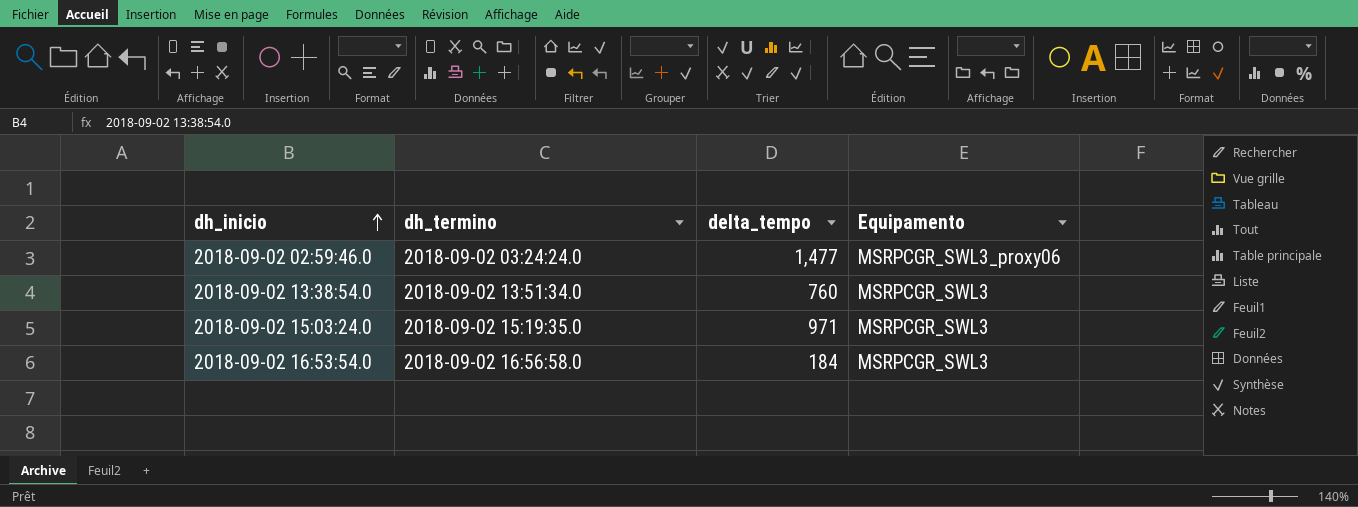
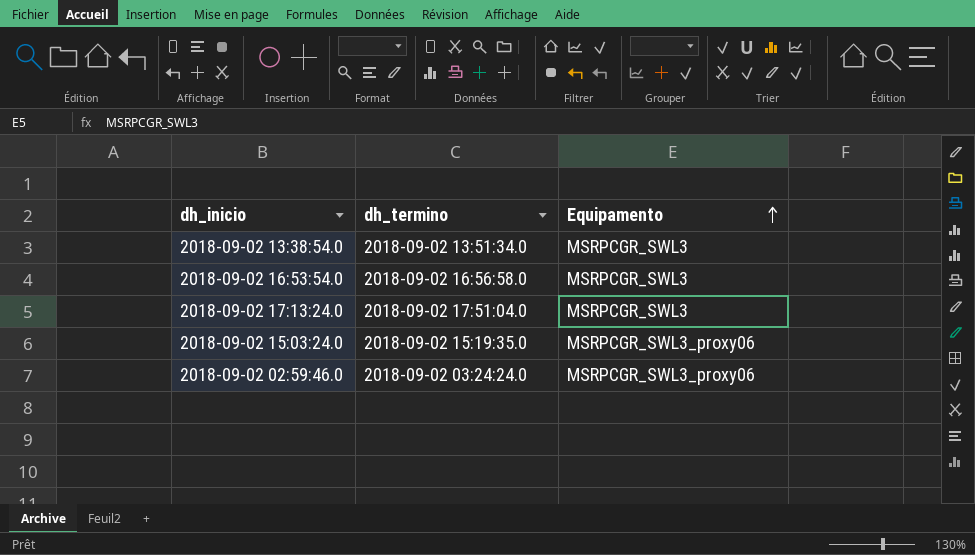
row order: dh_inicio ascending -> Equipamento ascending
column delta_tempo | position: 3 -> none
row 2018-09-02 17:13:24.0: none -> 2018-09-02 17:51:04.0 | MSRPCGR_SWL3
2018-09-02 15:03:24.0 | Equipamento: MSRPCGR_SWL3 -> MSRPCGR_SWL3_proxy06

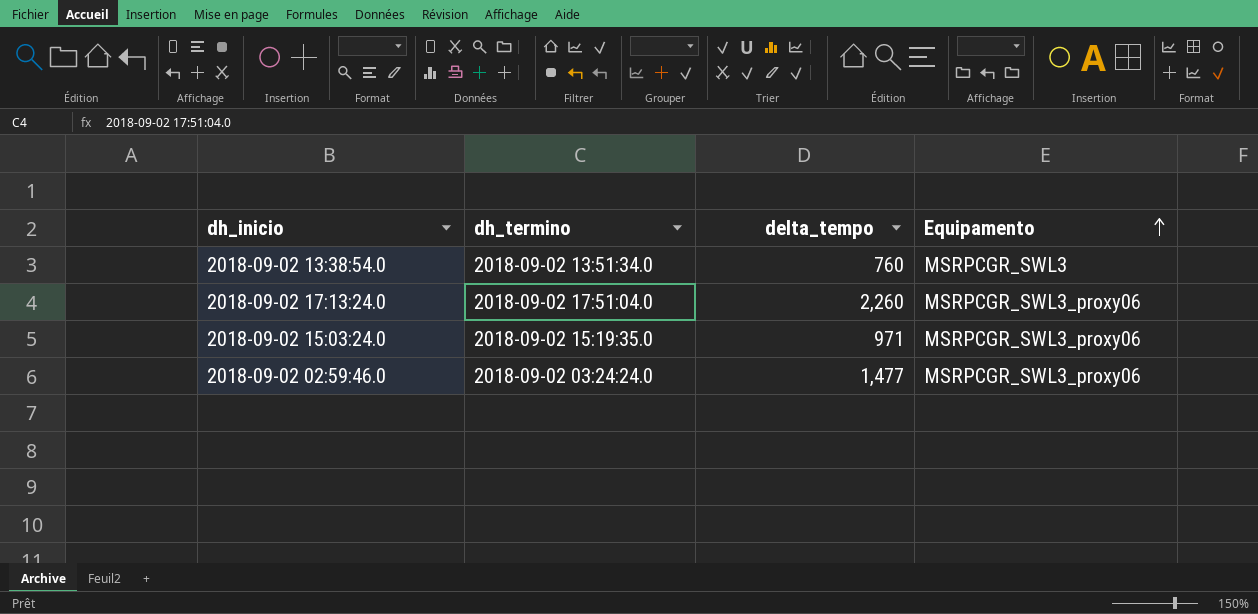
column delta_tempo | position: none -> 3
row 2018-09-02 16:53:54.0: 2018-09-02 16:56:58.0 | MSRPCGR_SWL3 -> none
2018-09-02 17:13:24.0 | Equipamento: MSRPCGR_SWL3 -> MSRPCGR_SWL3_proxy06

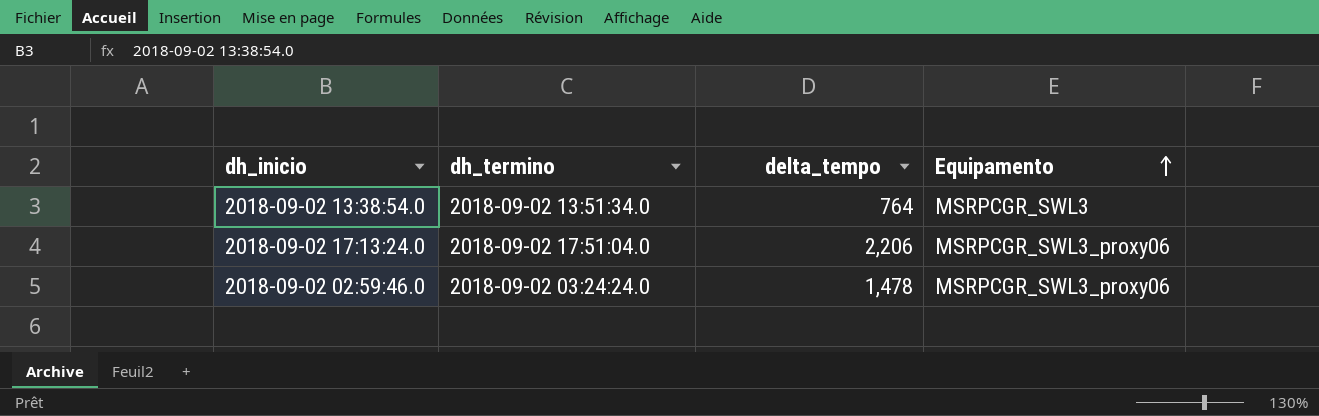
row 2018-09-02 15:03:24.0: 2018-09-02 15:19:35.0 | 971 | MSRPCGR_SWL3_proxy06 -> none
2018-09-02 13:38:54.0 | delta_tempo: 760 -> 764
2018-09-02 17:13:24.0 | delta_tempo: 2,260 -> 2,206
2018-09-02 02:59:46.0 | delta_tempo: 1,477 -> 1,478

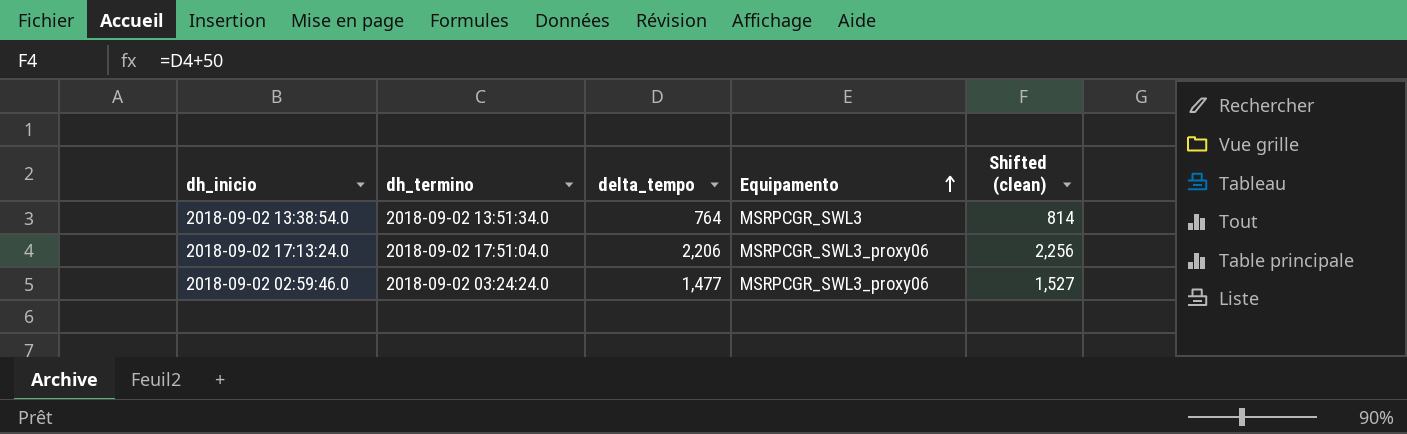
column Shifted (clean) | formula: none -> [delta_tempo] + 50
2018-09-02 02:59:46.0 | delta_tempo: 1,478 -> 1,477

